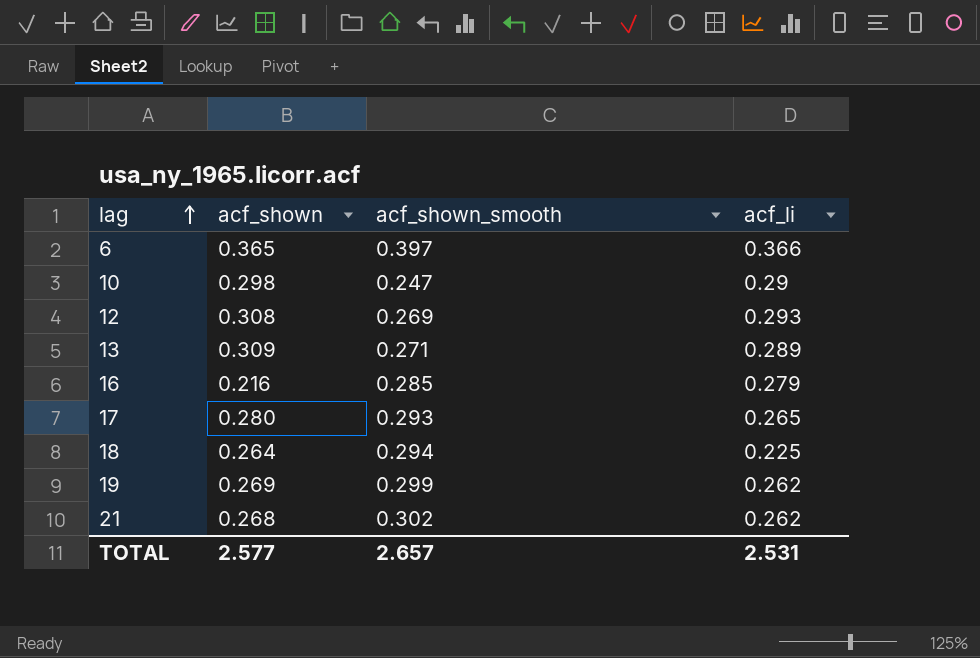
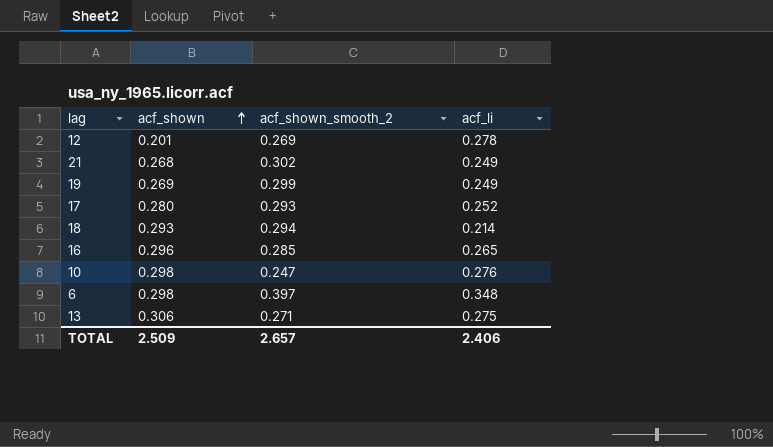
row order: lag ascending -> acf_shown ascending
column name: acf_shown_smooth -> acf_shown_smooth_2
12 | acf_shown: 0.308 -> 0.201
12 | acf_li: 0.293 -> 0.278
21 | acf_li: 0.262 -> 0.249
19 | acf_li: 0.262 -> 0.249
17 | acf_li: 0.265 -> 0.252
18 | acf_shown: 0.264 -> 0.293
18 | acf_li: 0.225 -> 0.214
16 | acf_shown: 0.216 -> 0.296
16 | acf_li: 0.279 -> 0.265
10 | acf_li: 0.29 -> 0.276
6 | acf_shown: 0.365 -> 0.298
6 | acf_li: 0.366 -> 0.348
13 | acf_shown: 0.309 -> 0.306
13 | acf_li: 0.289 -> 0.275
TOTAL | acf_shown: 2.577 -> 2.509
TOTAL | acf_li: 2.531 -> 2.406

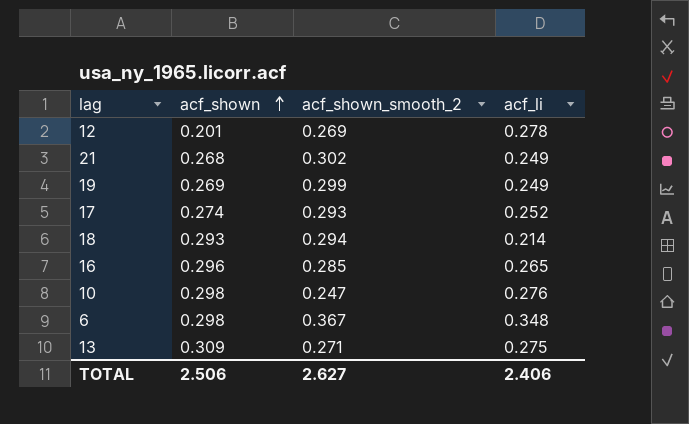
17 | acf_shown: 0.280 -> 0.274
6 | acf_shown_smooth_2: 0.397 -> 0.367
13 | acf_shown: 0.306 -> 0.309
TOTAL | acf_shown: 2.509 -> 2.506
TOTAL | acf_shown_smooth_2: 2.657 -> 2.627

